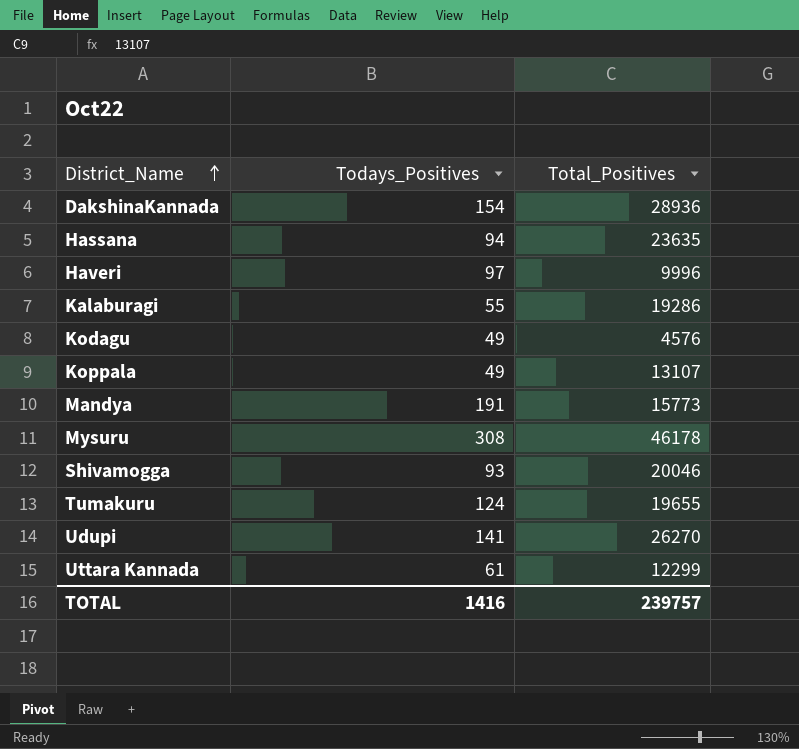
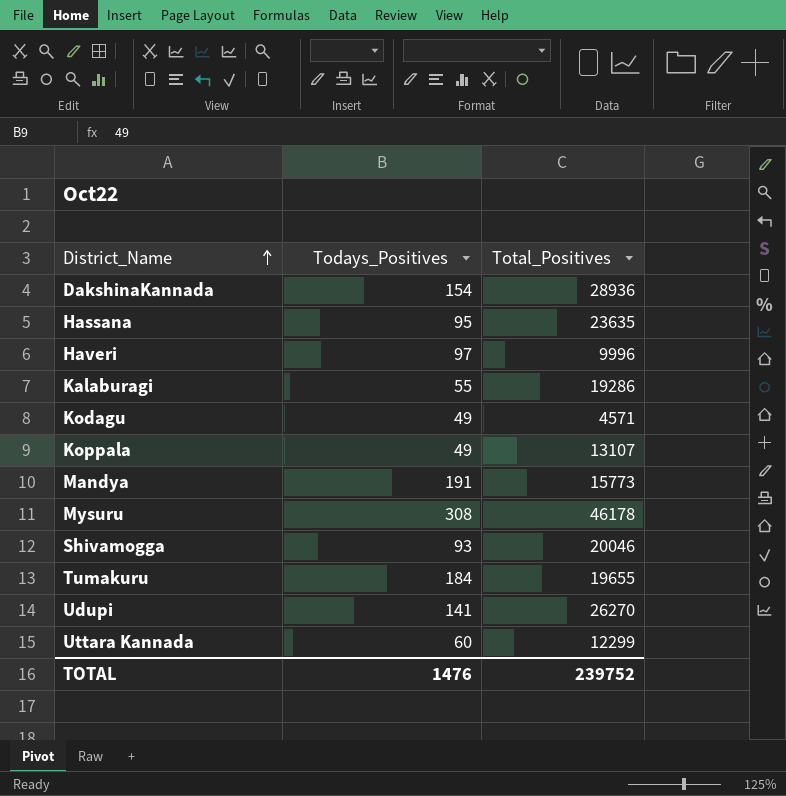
Hassana | Todays_Positives: 94 -> 95
Kodagu | Total_Positives: 4576 -> 4571
Tumakuru | Todays_Positives: 124 -> 184
Uttara Kannada | Todays_Positives: 61 -> 60
TOTAL | Todays_Positives: 1416 -> 1476
TOTAL | Total_Positives: 239757 -> 239752

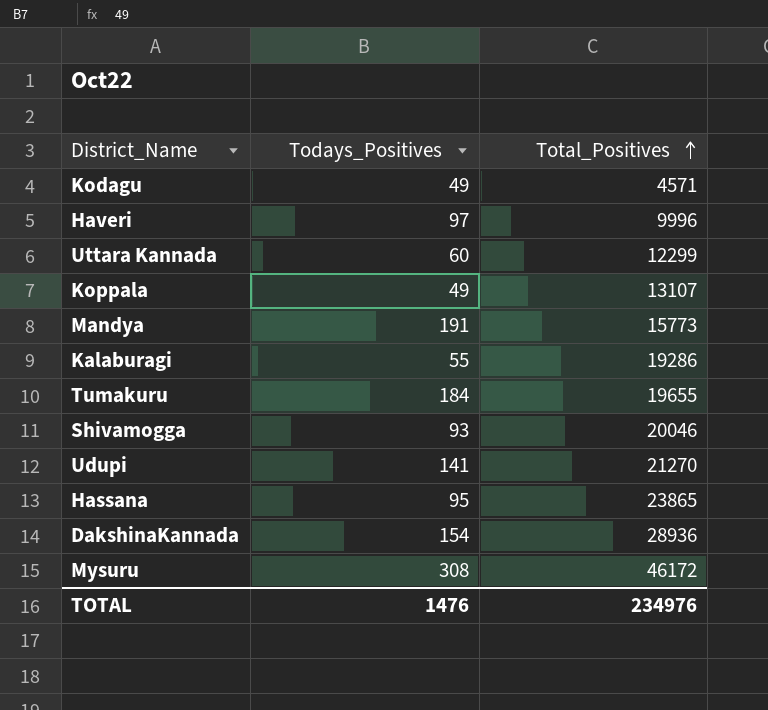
row order: District_Name ascending -> Total_Positives ascending
Udupi | Total_Positives: 26270 -> 21270
Hassana | Total_Positives: 23635 -> 23865
Mysuru | Total_Positives: 46178 -> 46172
TOTAL | Total_Positives: 239752 -> 234976

